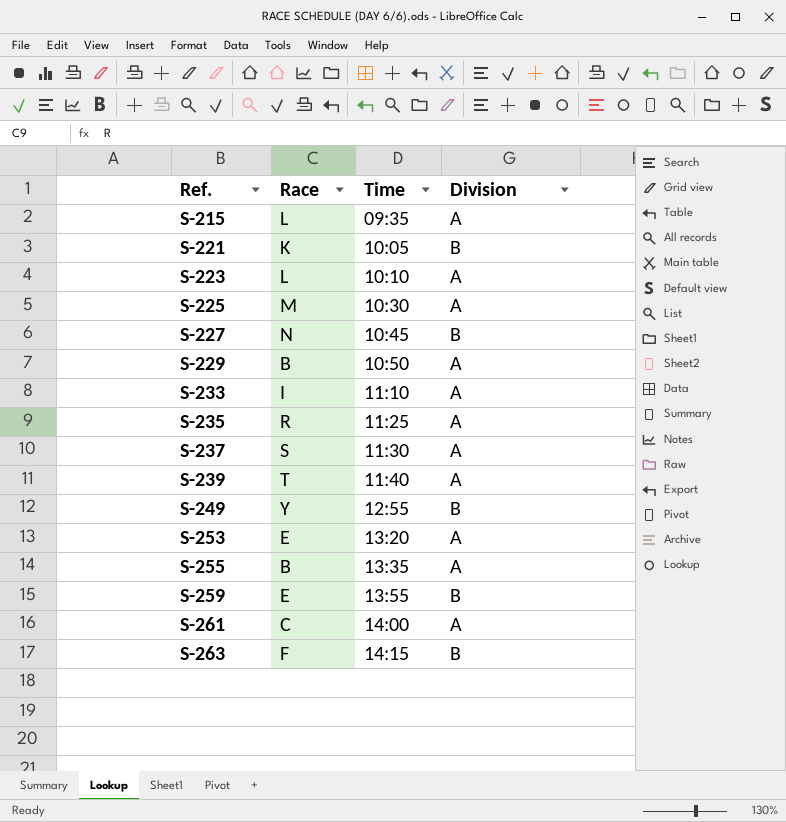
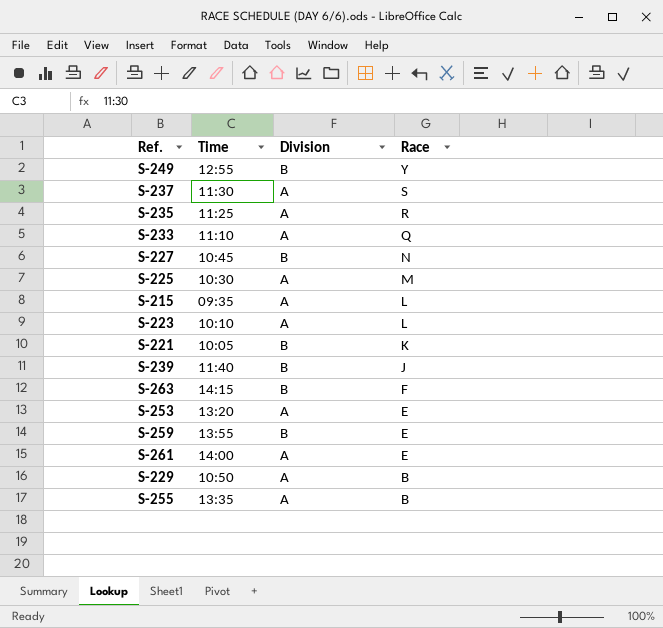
row order: Ref. ascending -> Race descending
column Race | position: 2 -> 4
S-233 | Race: I -> Q
S-239 | Division: A -> B
S-239 | Race: T -> J
S-261 | Race: C -> E

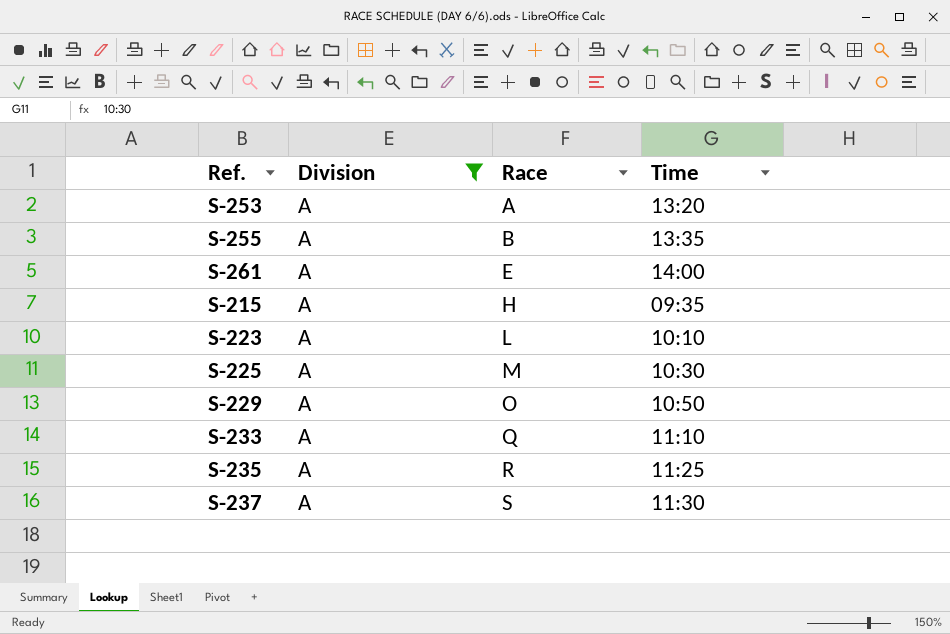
filter: none -> Division = A
row order: Race descending -> Race ascending
column Time | position: 2 -> 4
S-253 | Race: E -> A
S-215 | Race: L -> H
S-229 | Race: B -> O

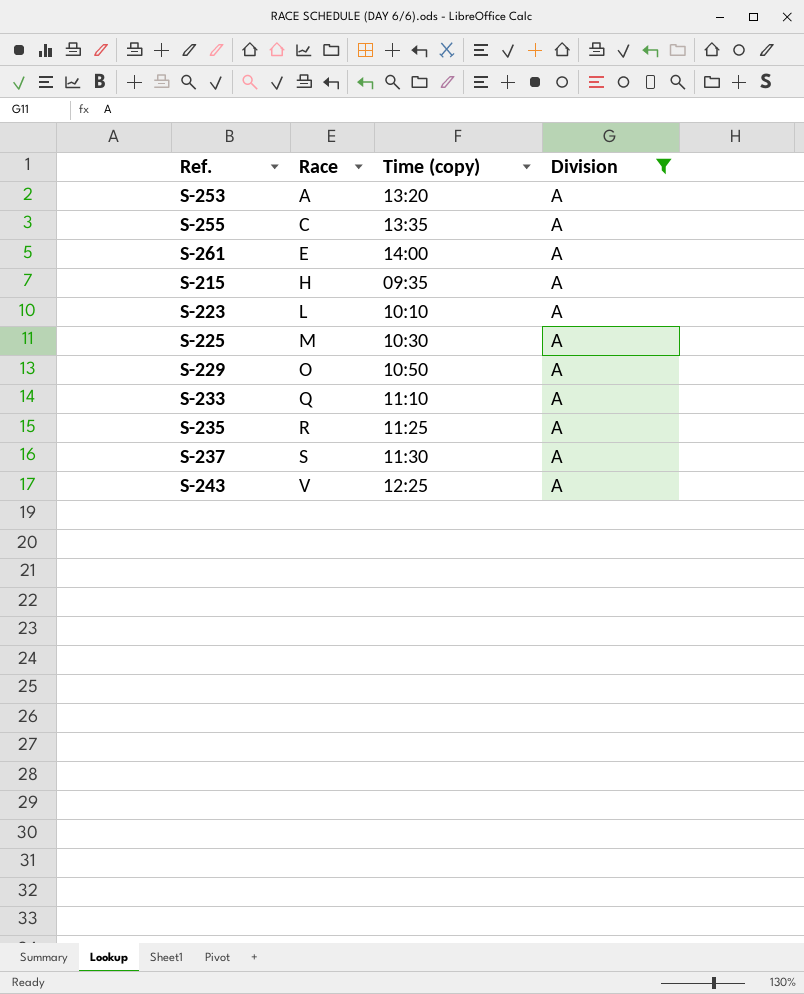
column name: Time -> Time (copy)
column Division | position: 2 -> 4
S-255 | Race: B -> C
row S-243: none -> V | 12:25 | A

